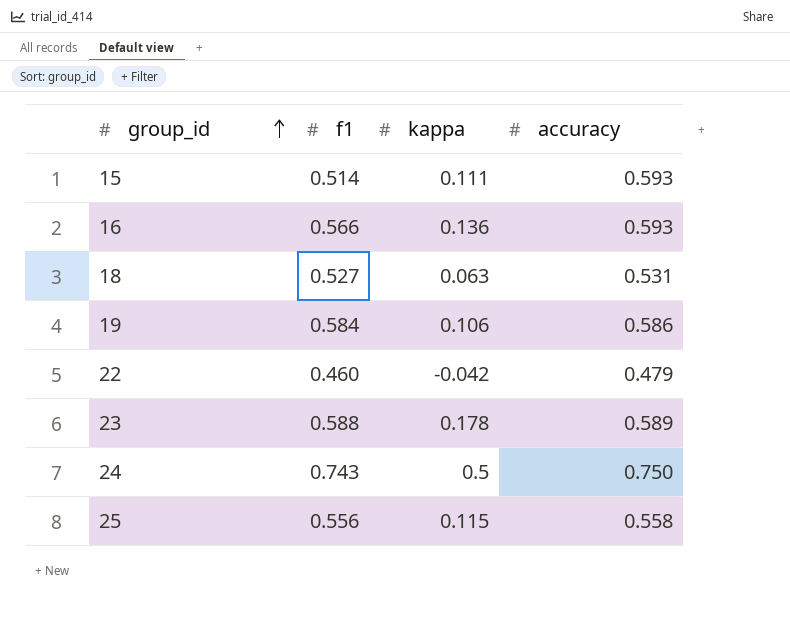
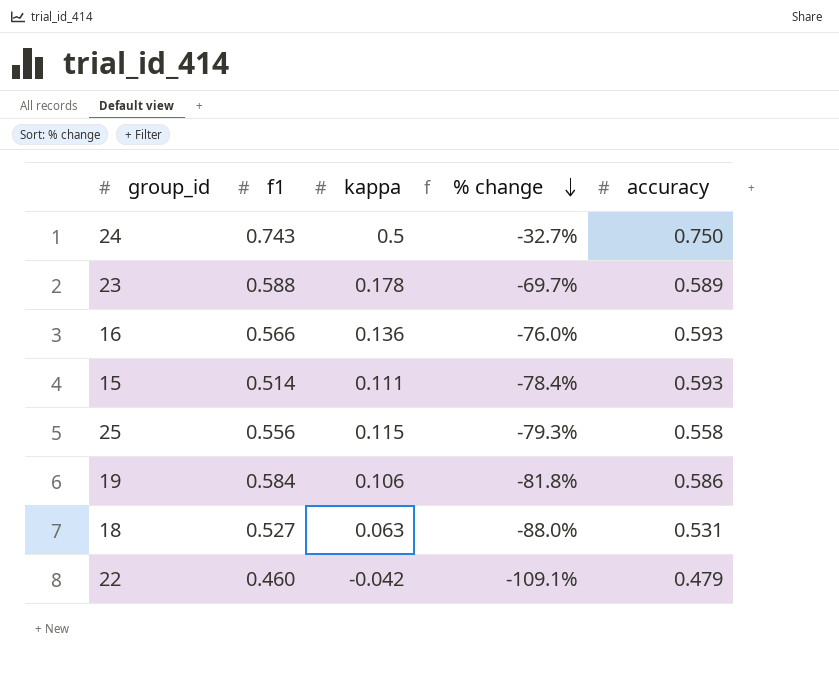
row order: group_id ascending -> % change descending
column % change | formula: none -> ([kappa] - [f1]) / [f1]

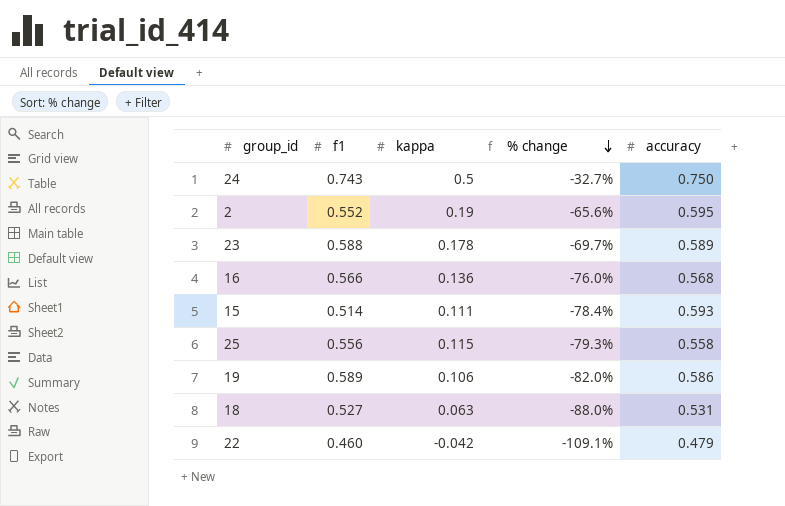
row 2: none -> 0.552 | 0.19 | -65.6% | 0.595
16 | accuracy: 0.593 -> 0.568
19 | f1: 0.584 -> 0.589
19 | % change: -81.8% -> -82.0%

